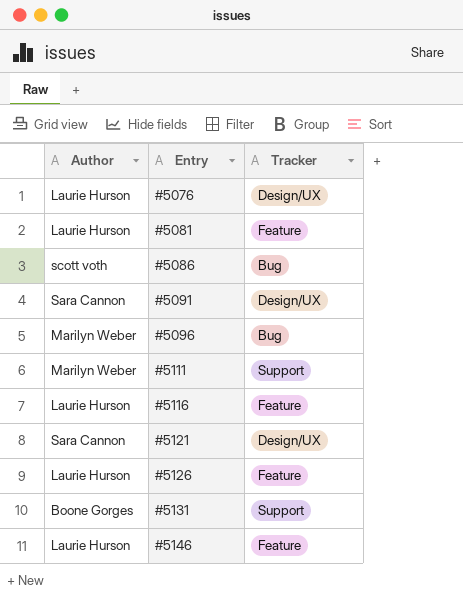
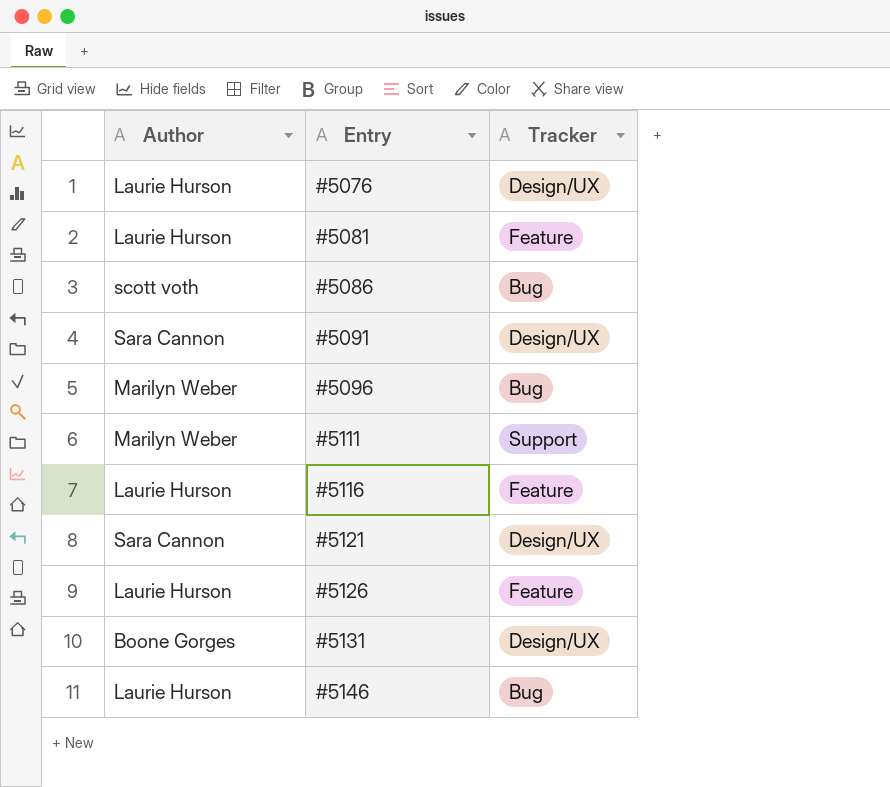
#5131 | Tracker: Support -> Design/UX
#5146 | Tracker: Feature -> Bug

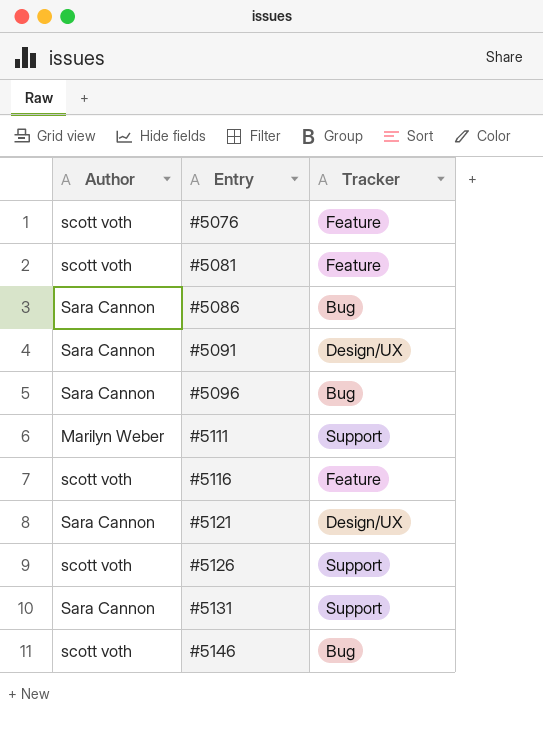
#5076 | Author: Laurie Hurson -> scott voth
#5076 | Tracker: Design/UX -> Feature
#5081 | Author: Laurie Hurson -> scott voth
#5086 | Author: scott voth -> Sara Cannon
#5096 | Author: Marilyn Weber -> Sara Cannon
#5116 | Author: Laurie Hurson -> scott voth
#5126 | Author: Laurie Hurson -> scott voth
#5126 | Tracker: Feature -> Support
#5131 | Author: Boone Gorges -> Sara Cannon
#5131 | Tracker: Design/UX -> Support
#5146 | Author: Laurie Hurson -> scott voth

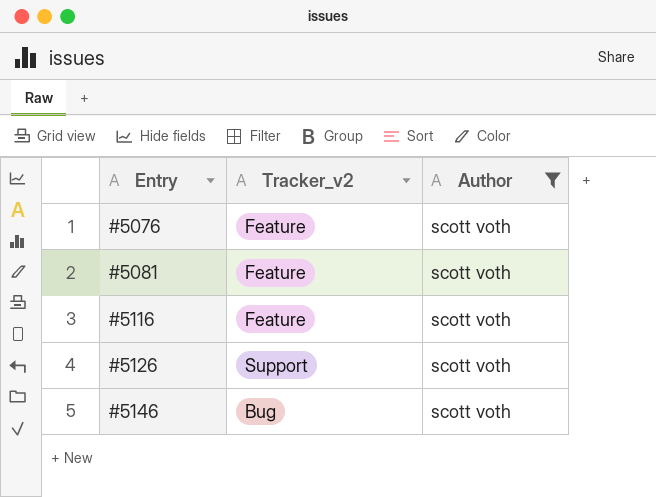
filter: none -> Author = scott voth
column name: Tracker -> Tracker_v2
column Author | position: 1 -> 3

